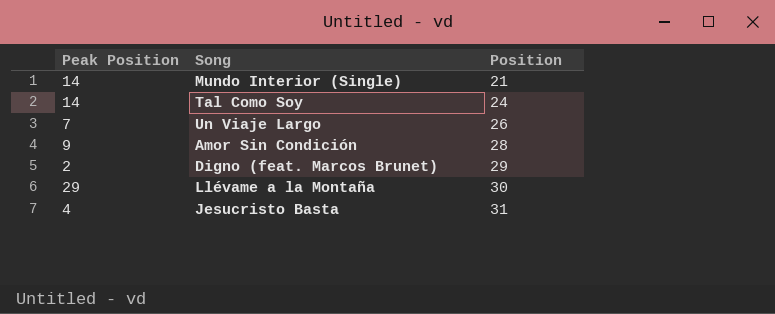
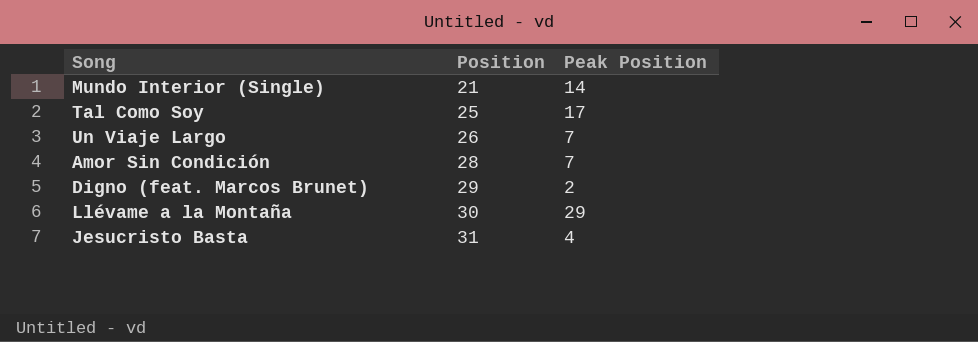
column Peak Position | position: 1 -> 3
Tal Como Soy | Position: 24 -> 25
Tal Como Soy | Peak Position: 14 -> 17
Amor Sin Condición | Peak Position: 9 -> 7

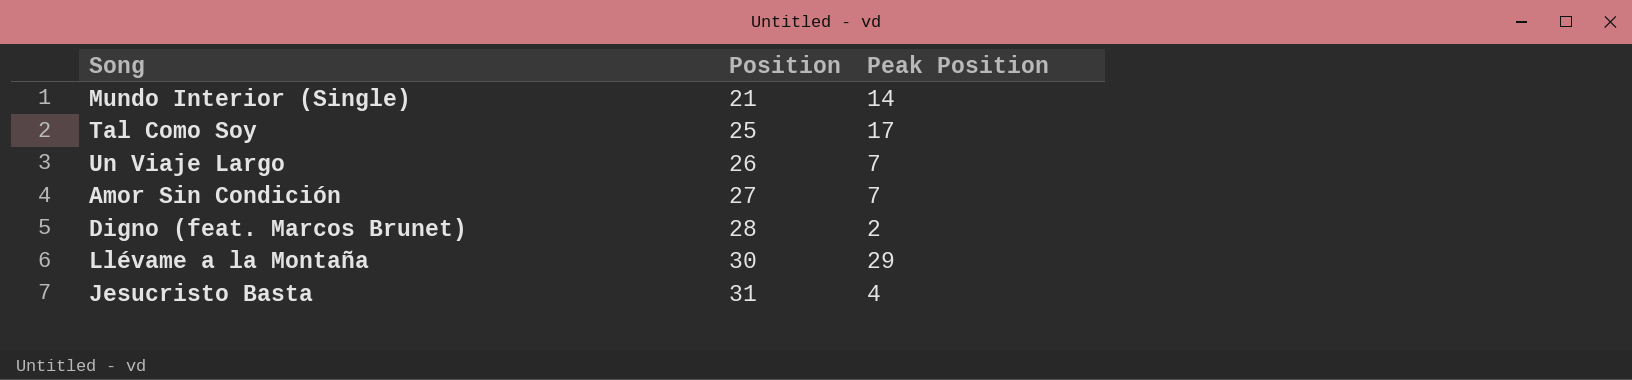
Amor Sin Condición | Position: 28 -> 27
Digno (feat. Marcos Brunet) | Position: 29 -> 28

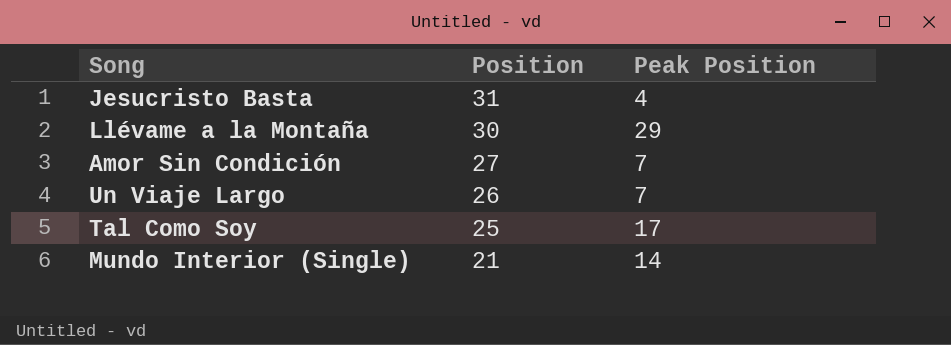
row order: Position ascending -> Position descending
row Digno (feat. Marcos Brunet): 28 | 2 -> none

